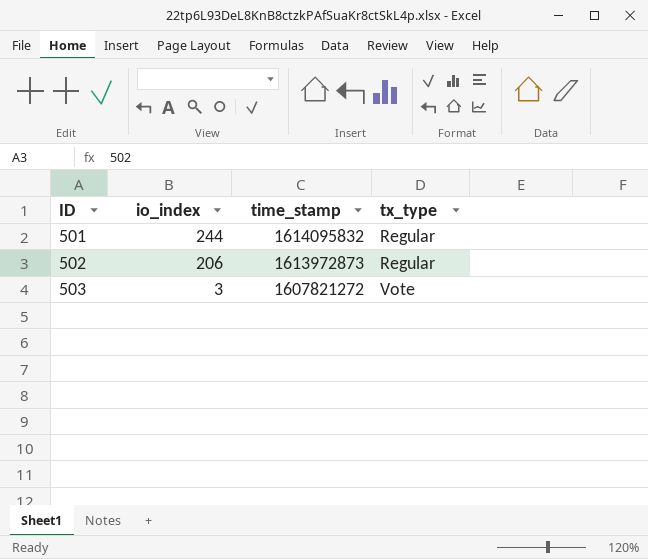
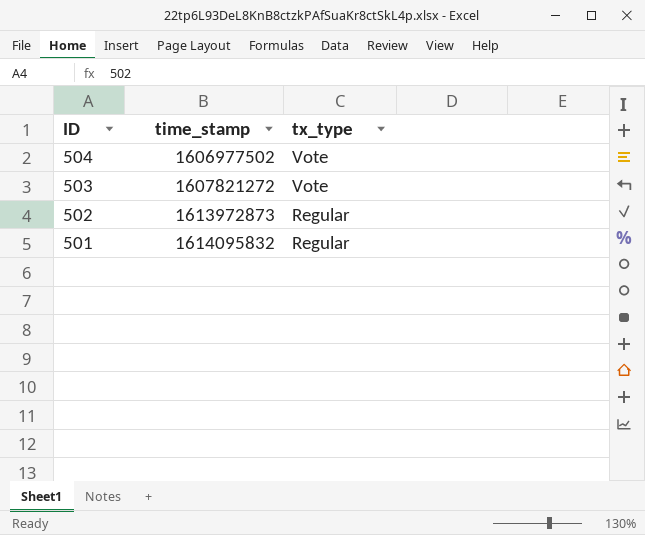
row order: ID ascending -> ID descending
column io_index | position: 2 -> none
row 504: none -> 1606977502 | Vote

